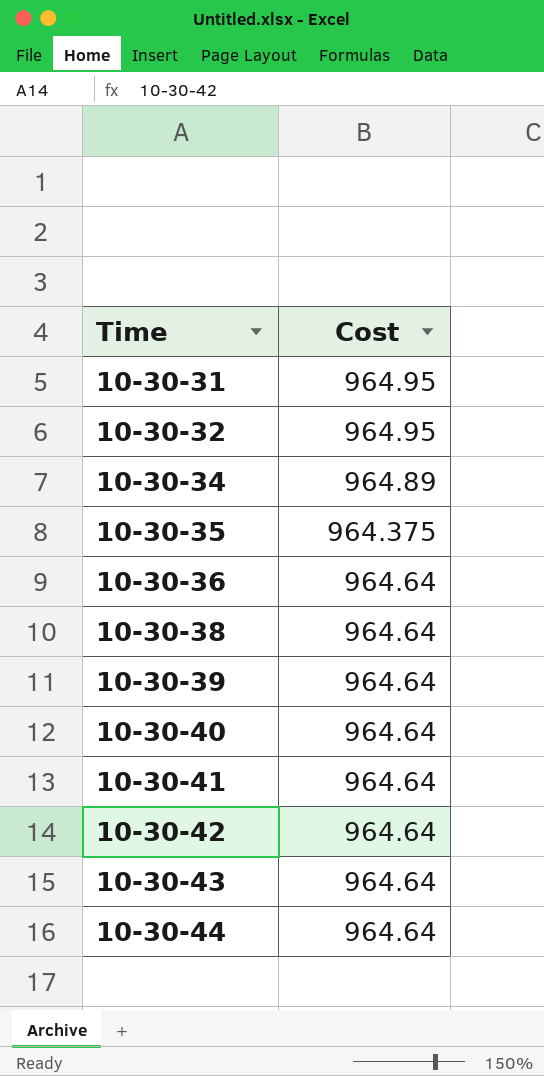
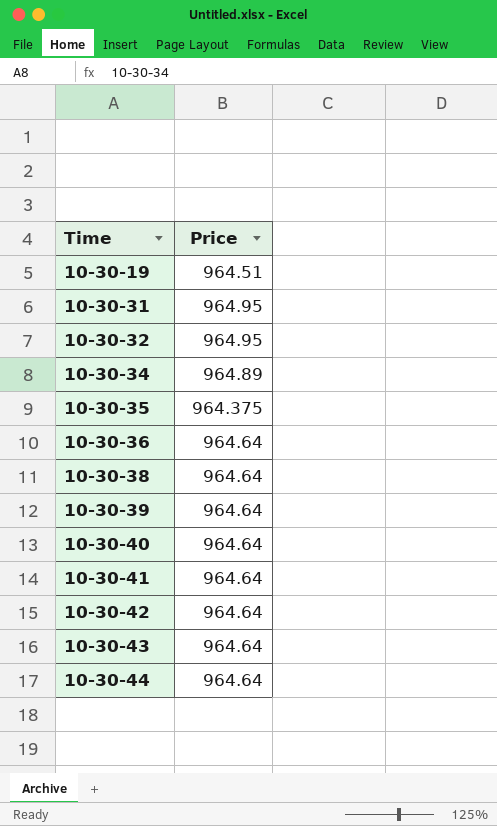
column name: Cost -> Price
row 10-30-19: none -> 964.51

